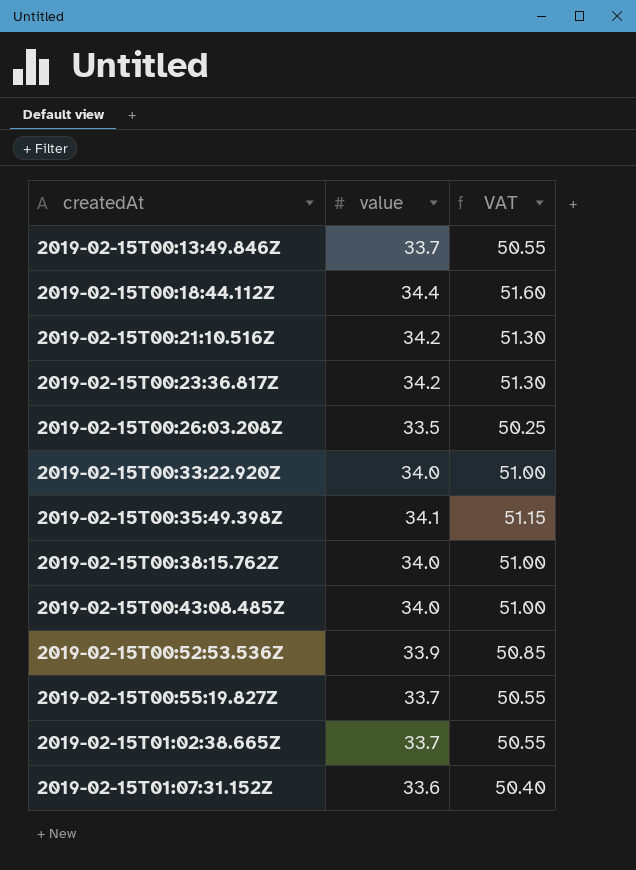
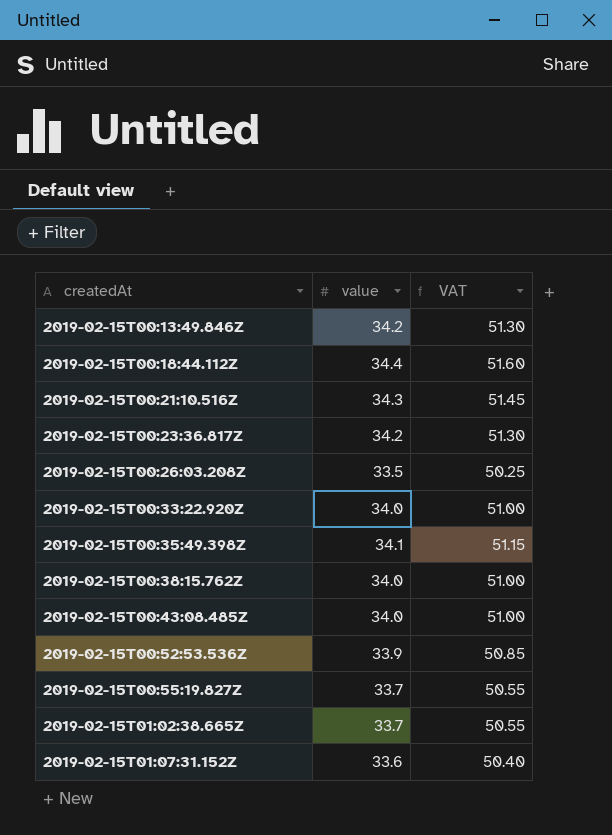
2019-02-15T00:13:49.846Z | value: 33.7 -> 34.2
2019-02-15T00:13:49.846Z | VAT: 50.55 -> 51.30
2019-02-15T00:21:10.516Z | value: 34.2 -> 34.3
2019-02-15T00:21:10.516Z | VAT: 51.30 -> 51.45

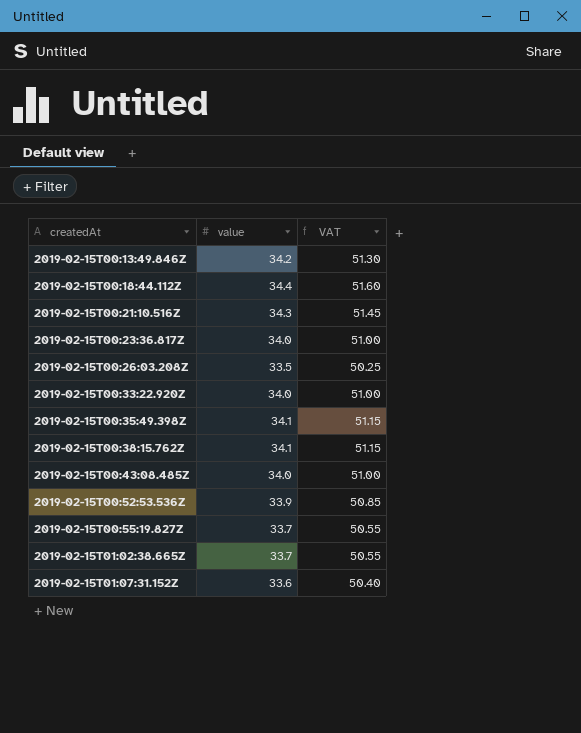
2019-02-15T00:23:36.817Z | value: 34.2 -> 34.0
2019-02-15T00:23:36.817Z | VAT: 51.30 -> 51.00
2019-02-15T00:38:15.762Z | value: 34.0 -> 34.1
2019-02-15T00:38:15.762Z | VAT: 51.00 -> 51.15

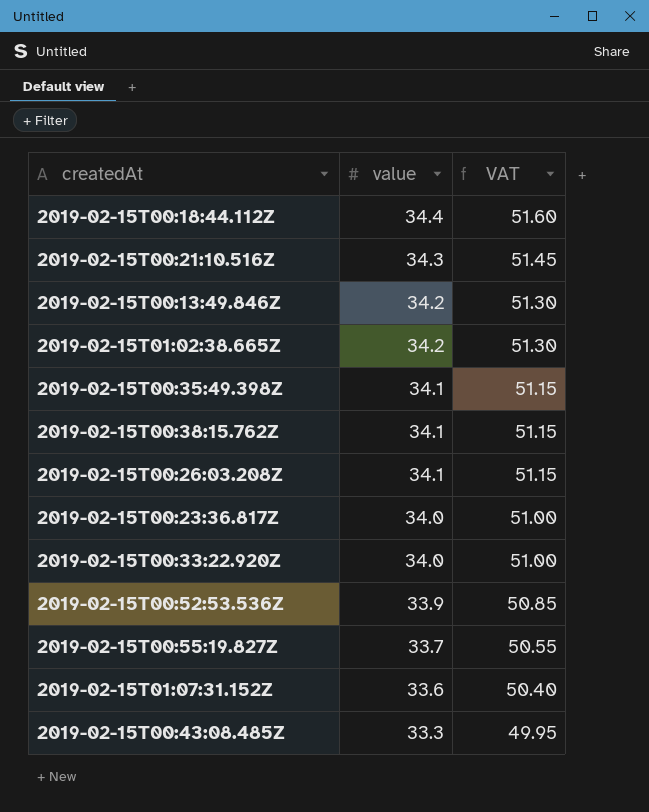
row order: createdAt ascending -> value descending
2019-02-15T01:02:38.665Z | value: 33.7 -> 34.2
2019-02-15T01:02:38.665Z | VAT: 50.55 -> 51.30
2019-02-15T00:26:03.208Z | value: 33.5 -> 34.1
2019-02-15T00:26:03.208Z | VAT: 50.25 -> 51.15
2019-02-15T00:43:08.485Z | value: 34.0 -> 33.3
2019-02-15T00:43:08.485Z | VAT: 51.00 -> 49.95

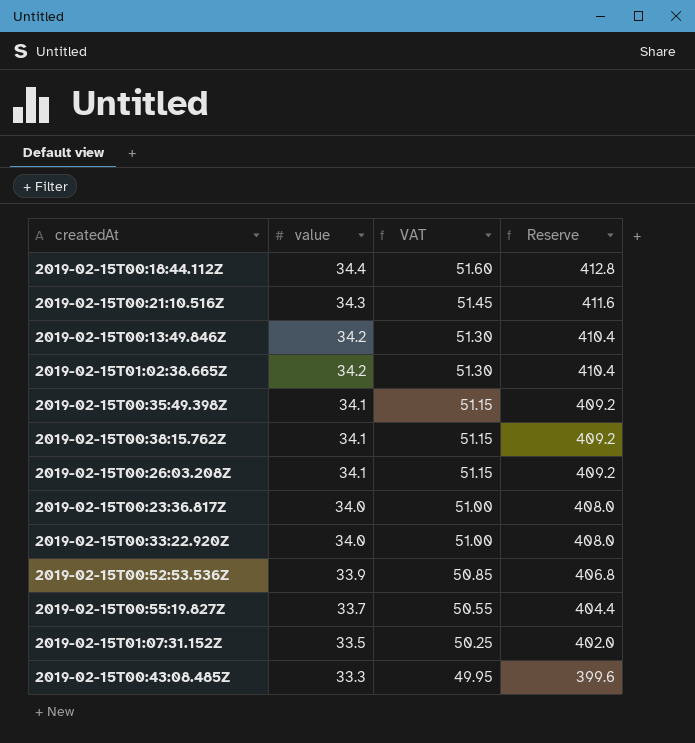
column Reserve | formula: none -> [value] * 12
2019-02-15T01:07:31.152Z | value: 33.6 -> 33.5
2019-02-15T01:07:31.152Z | VAT: 50.40 -> 50.25

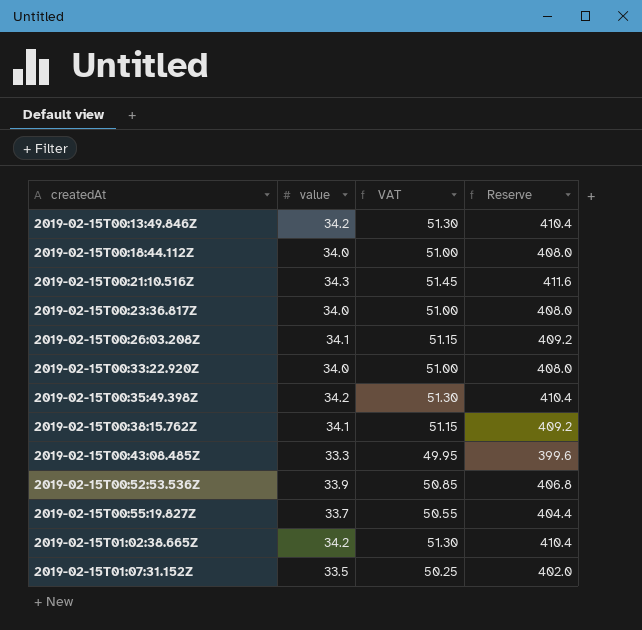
row order: value descending -> createdAt ascending
2019-02-15T00:18:44.112Z | value: 34.4 -> 34.0
2019-02-15T00:18:44.112Z | VAT: 51.60 -> 51.00
2019-02-15T00:18:44.112Z | Reserve: 412.8 -> 408.0
2019-02-15T00:35:49.398Z | value: 34.1 -> 34.2
2019-02-15T00:35:49.398Z | VAT: 51.15 -> 51.30
2019-02-15T00:35:49.398Z | Reserve: 409.2 -> 410.4

